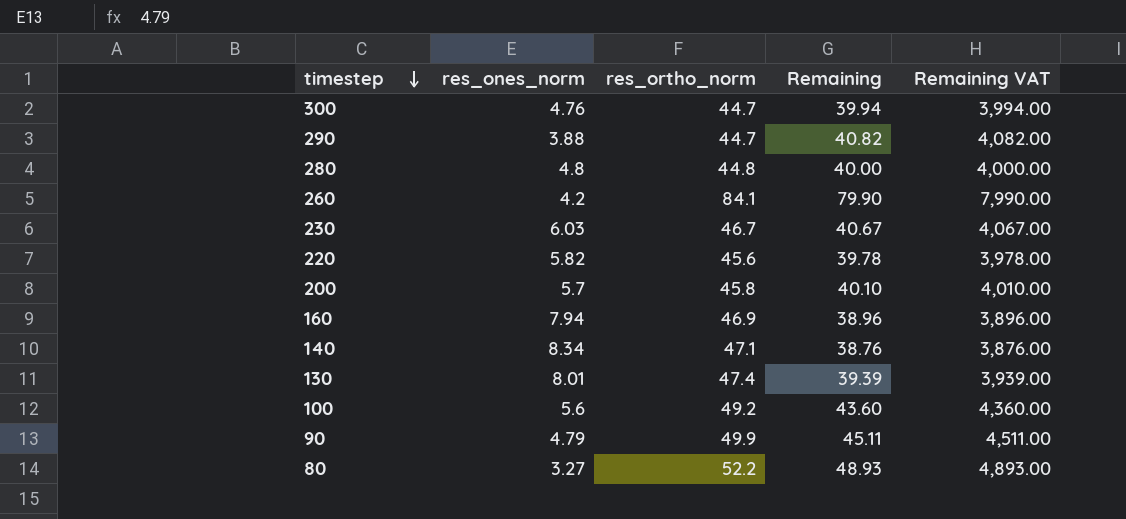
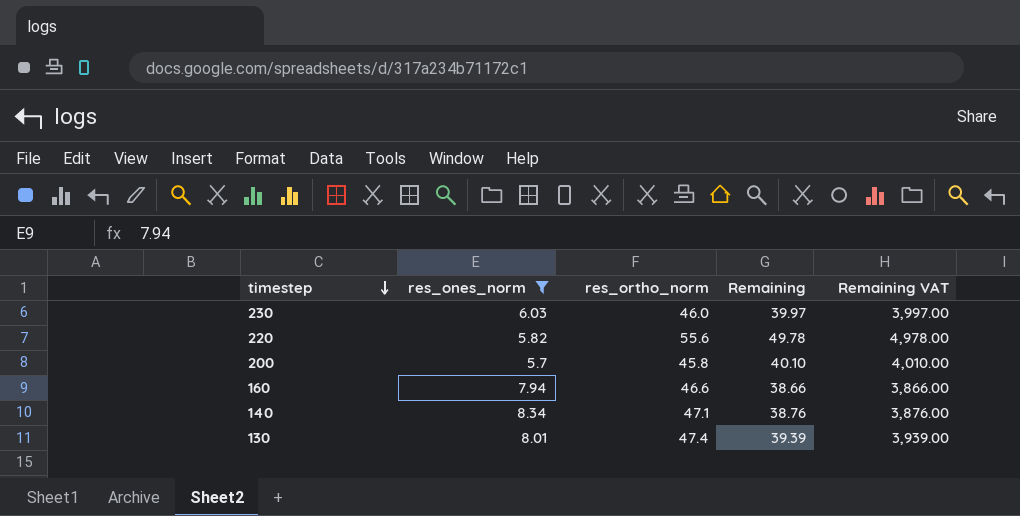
filter: none -> res_ones_norm >= 5.7
230 | res_ortho_norm: 46.7 -> 46.0
230 | Remaining: 40.67 -> 39.97
230 | Remaining VAT: 4,067.00 -> 3,997.00
220 | res_ortho_norm: 45.6 -> 55.6
220 | Remaining: 39.78 -> 49.78
220 | Remaining VAT: 3,978.00 -> 4,978.00
160 | res_ortho_norm: 46.9 -> 46.6
160 | Remaining: 38.96 -> 38.66
160 | Remaining VAT: 3,896.00 -> 3,866.00

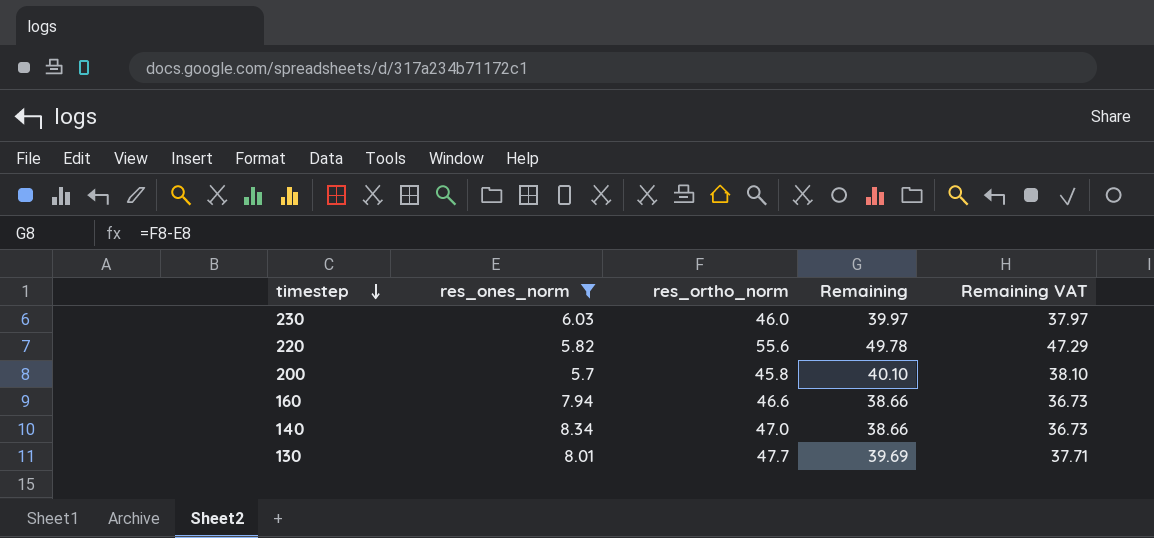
column Remaining VAT | formula: [Remaining] * 100 -> [Remaining] * 0.95
140 | res_ortho_norm: 47.1 -> 47.0
140 | Remaining: 38.76 -> 38.66
130 | res_ortho_norm: 47.4 -> 47.7
130 | Remaining: 39.39 -> 39.69

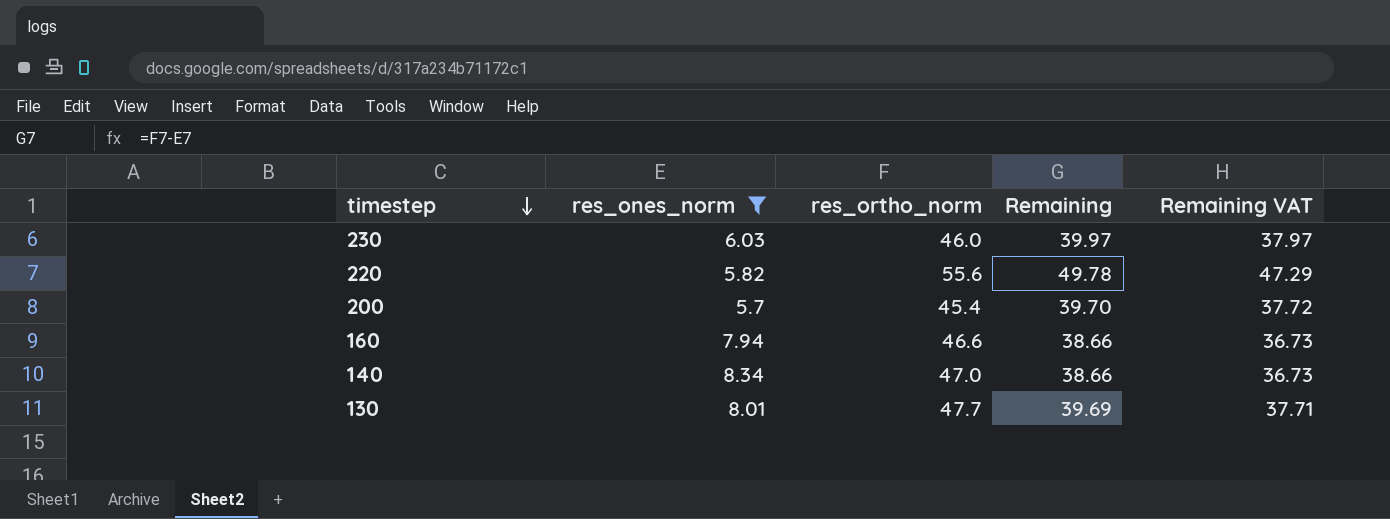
200 | res_ortho_norm: 45.8 -> 45.4
200 | Remaining: 40.10 -> 39.70
200 | Remaining VAT: 38.10 -> 37.72

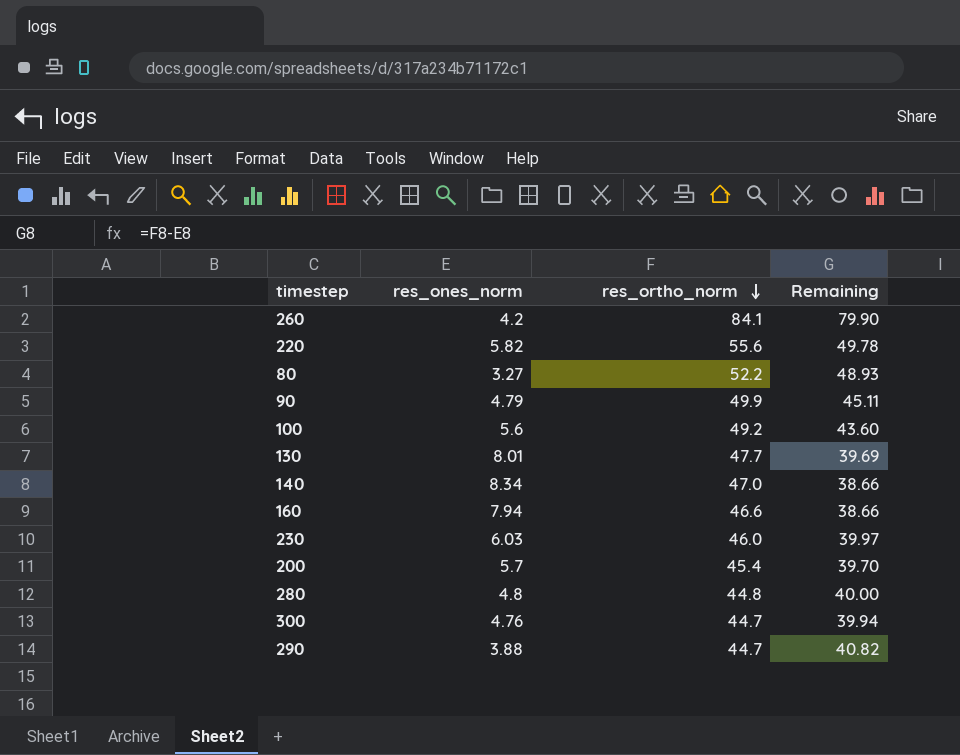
filter: res_ones_norm >= 5.7 -> none
row order: timestep descending -> res_ortho_norm descending
column Remaining VAT | formula: [Remaining] * 0.95 -> none

